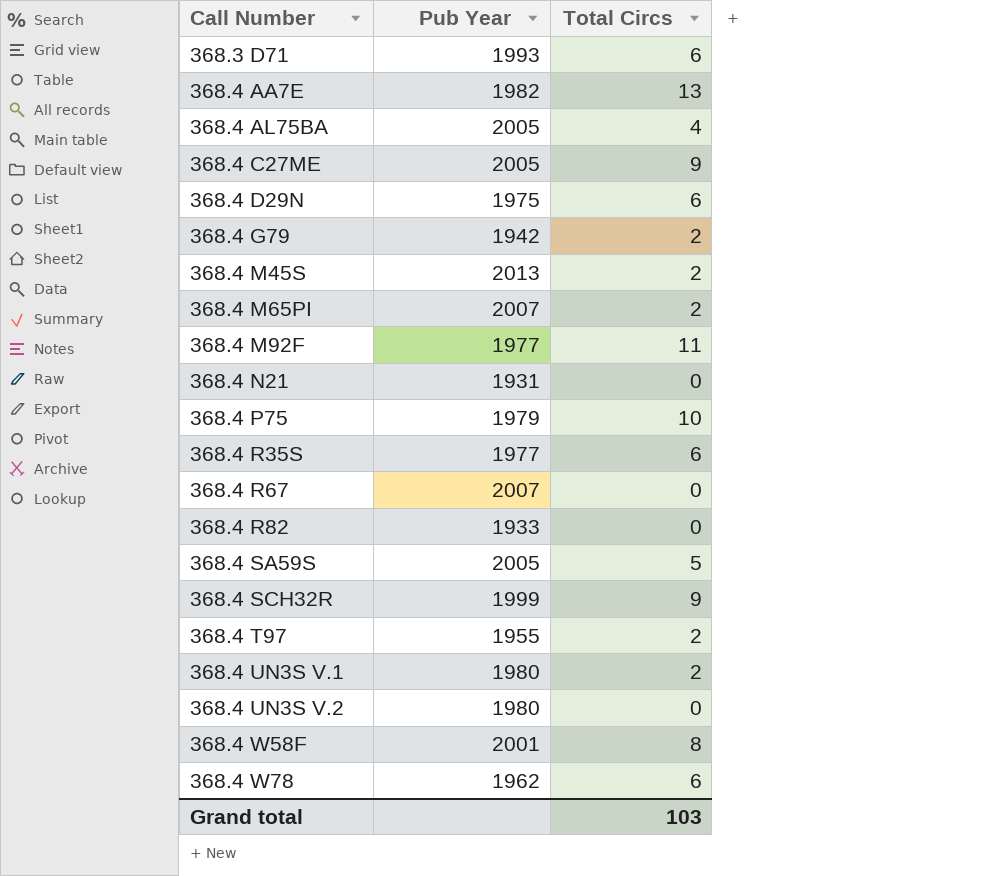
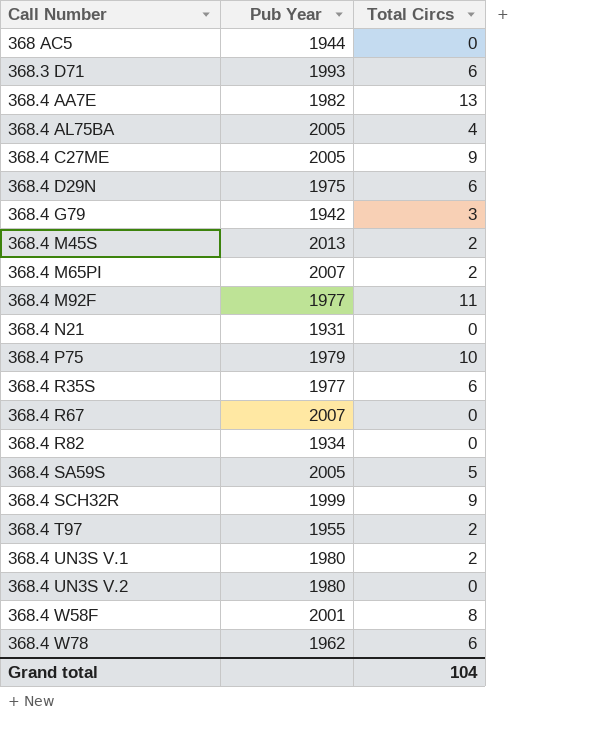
row 368 AC5: none -> 1944 | 0
368.4 G79 | Total Circs: 2 -> 3
368.4 R82 | Pub Year: 1933 -> 1934
Grand total | Total Circs: 103 -> 104

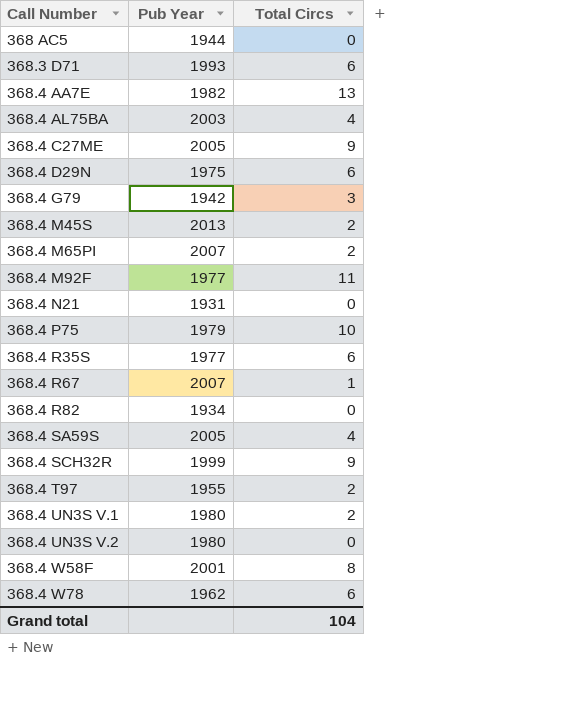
368.4 AL75BA | Pub Year: 2005 -> 2003
368.4 R67 | Total Circs: 0 -> 1
368.4 SA59S | Total Circs: 5 -> 4

